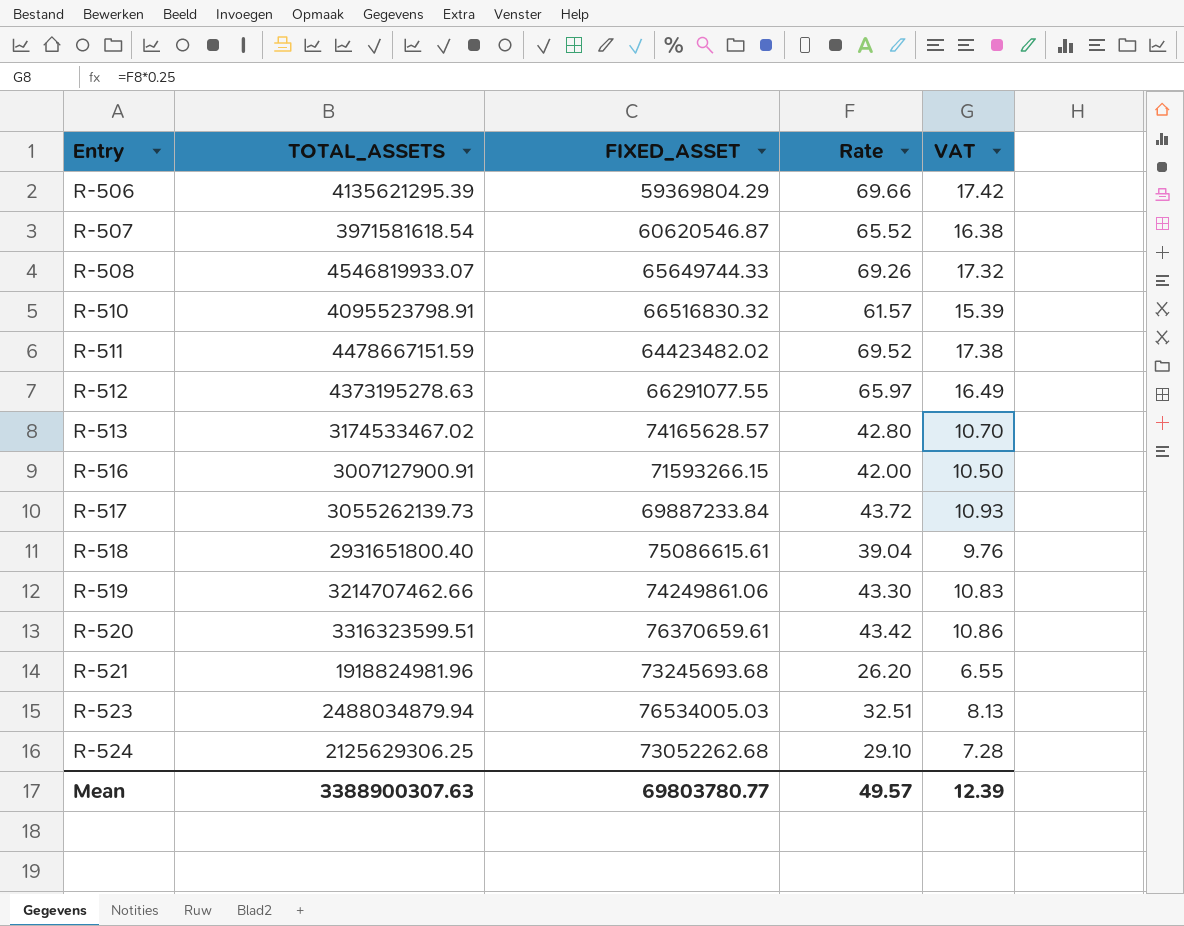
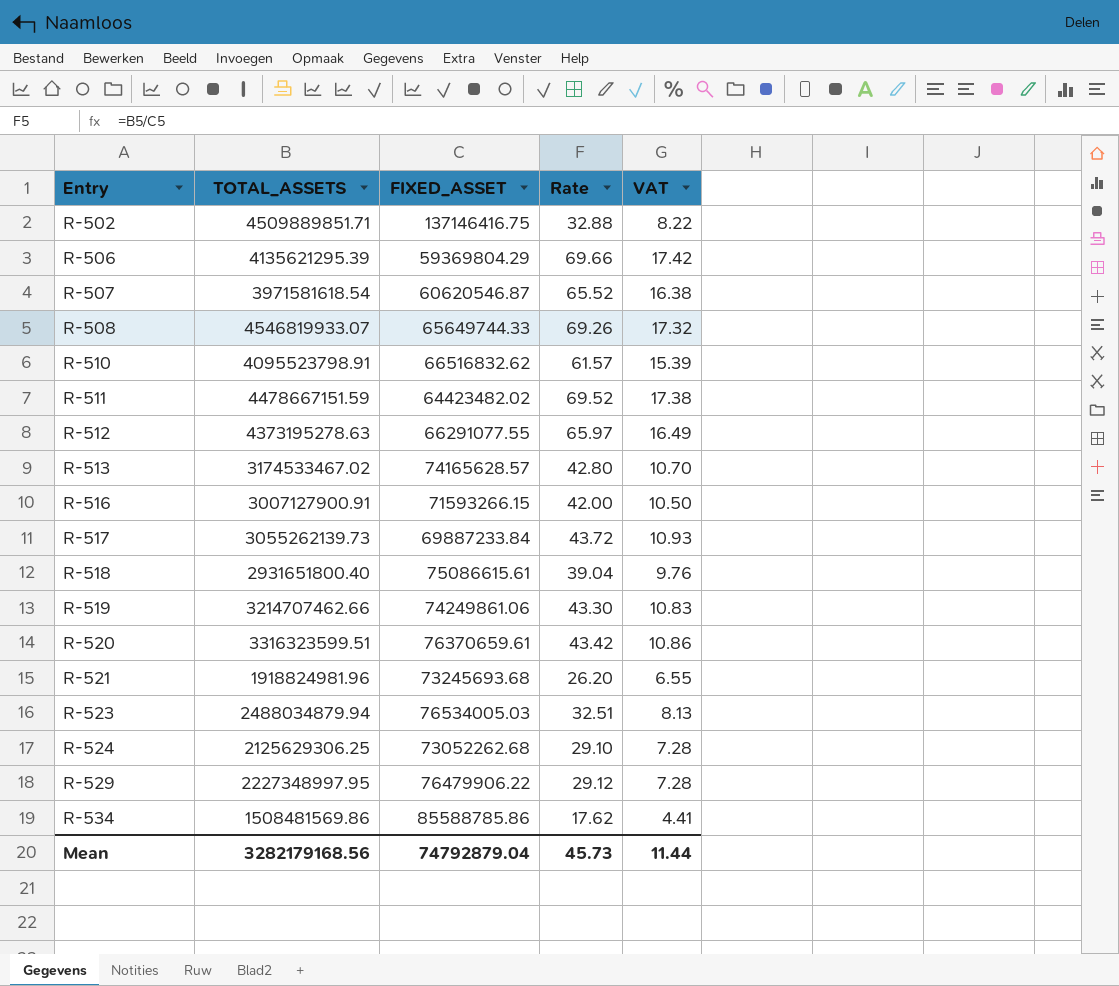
row R-502: none -> 4509889851.71 | 137146416.75 | 32.88 | 8.22
R-510 | FIXED_ASSET: 66516830.32 -> 66516832.62
row R-529: none -> 2227348997.95 | 76479906.22 | 29.12 | 7.28
row R-534: none -> 1508481569.86 | 85588785.86 | 17.62 | 4.41
Mean | TOTAL_ASSETS: 3388900307.63 -> 3282179168.56
Mean | FIXED_ASSET: 69803780.77 -> 74792879.04
Mean | Rate: 49.57 -> 45.73
Mean | VAT: 12.39 -> 11.44

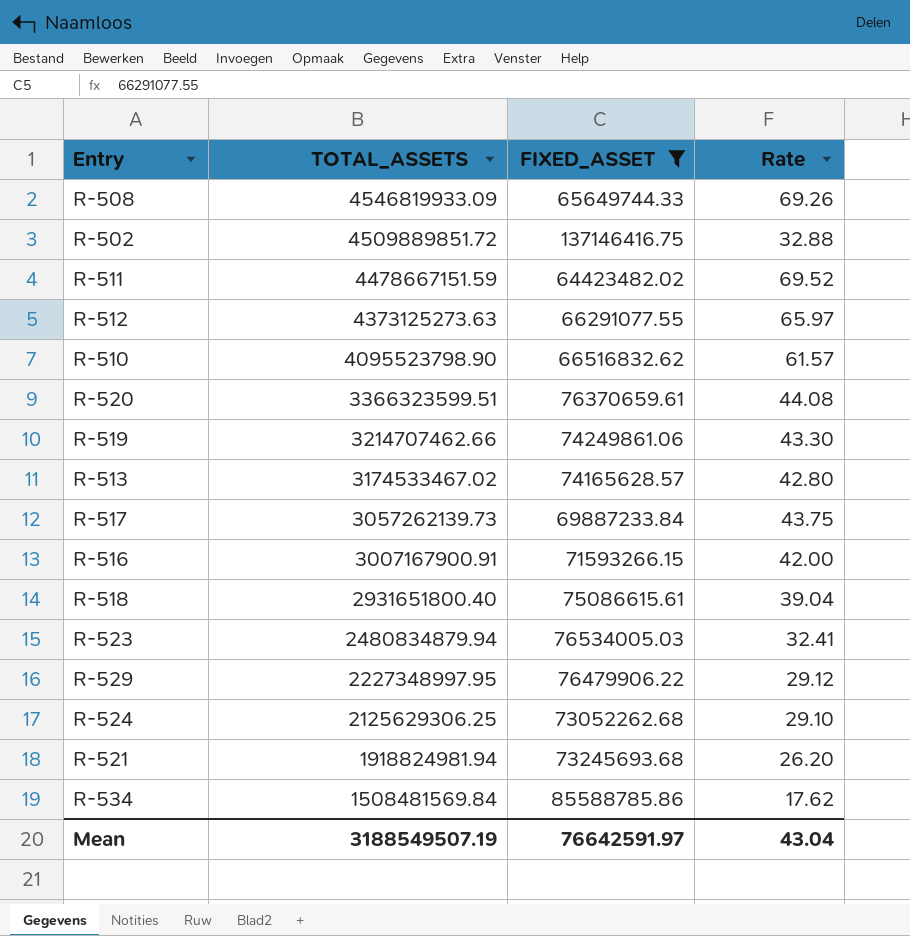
filter: none -> FIXED_ASSET >= 64423482.02
row order: Entry ascending -> TOTAL_ASSETS descending
column VAT | formula: [Rate] * 0.25 -> none
R-508 | TOTAL_ASSETS: 4546819933.07 -> 4546819933.09
R-502 | TOTAL_ASSETS: 4509889851.71 -> 4509889851.72
R-512 | TOTAL_ASSETS: 4373195278.63 -> 4373125273.63
R-510 | TOTAL_ASSETS: 4095523798.91 -> 4095523798.90
R-520 | TOTAL_ASSETS: 3316323599.51 -> 3366323599.51
R-520 | Rate: 43.42 -> 44.08
R-517 | TOTAL_ASSETS: 3055262139.73 -> 3057262139.73
R-517 | Rate: 43.72 -> 43.75
R-516 | TOTAL_ASSETS: 3007127900.91 -> 3007167900.91
R-523 | TOTAL_ASSETS: 2488034879.94 -> 2480834879.94
R-523 | Rate: 32.51 -> 32.41
R-521 | TOTAL_ASSETS: 1918824981.96 -> 1918824981.94
R-534 | TOTAL_ASSETS: 1508481569.86 -> 1508481569.84
Mean | TOTAL_ASSETS: 3282179168.56 -> 3188549507.19
Mean | FIXED_ASSET: 74792879.04 -> 76642591.97
Mean | Rate: 45.73 -> 43.04

